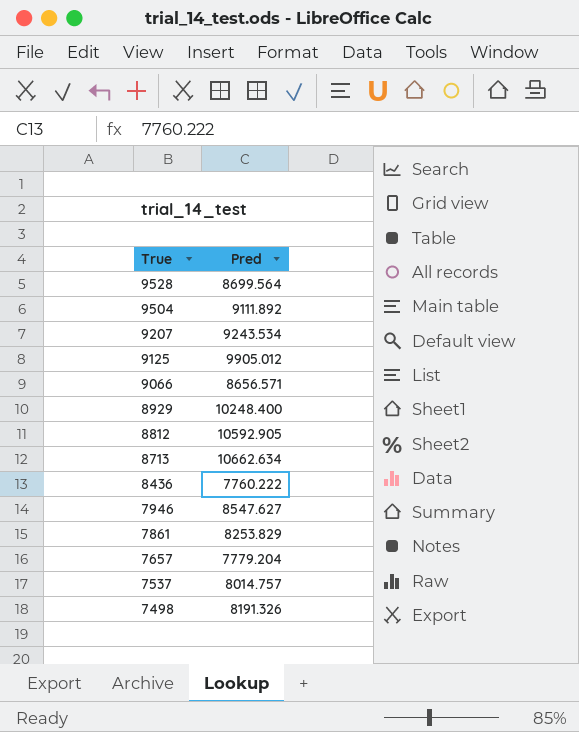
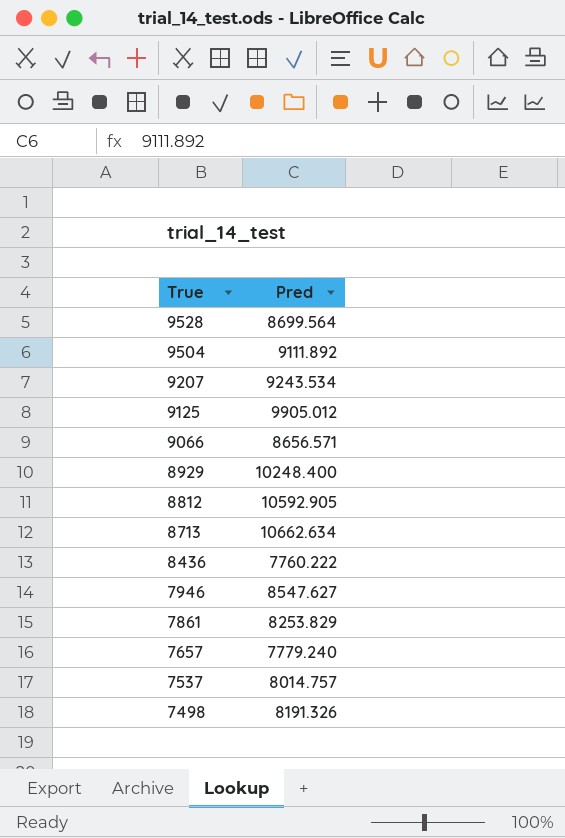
7657 | Pred: 7779.204 -> 7779.240

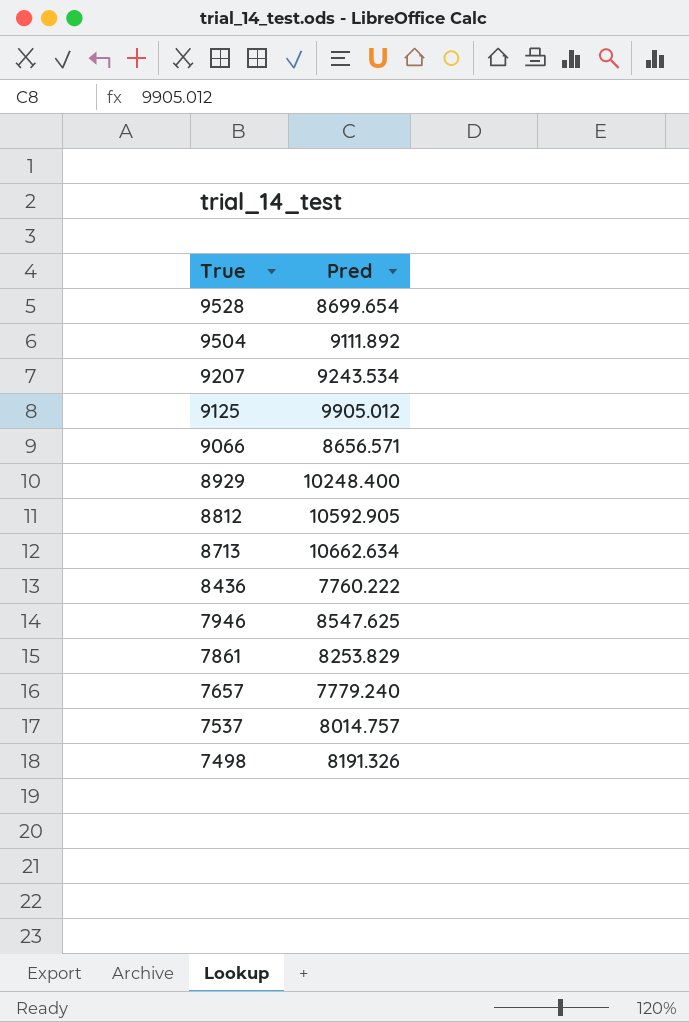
9528 | Pred: 8699.564 -> 8699.654
7946 | Pred: 8547.627 -> 8547.625

